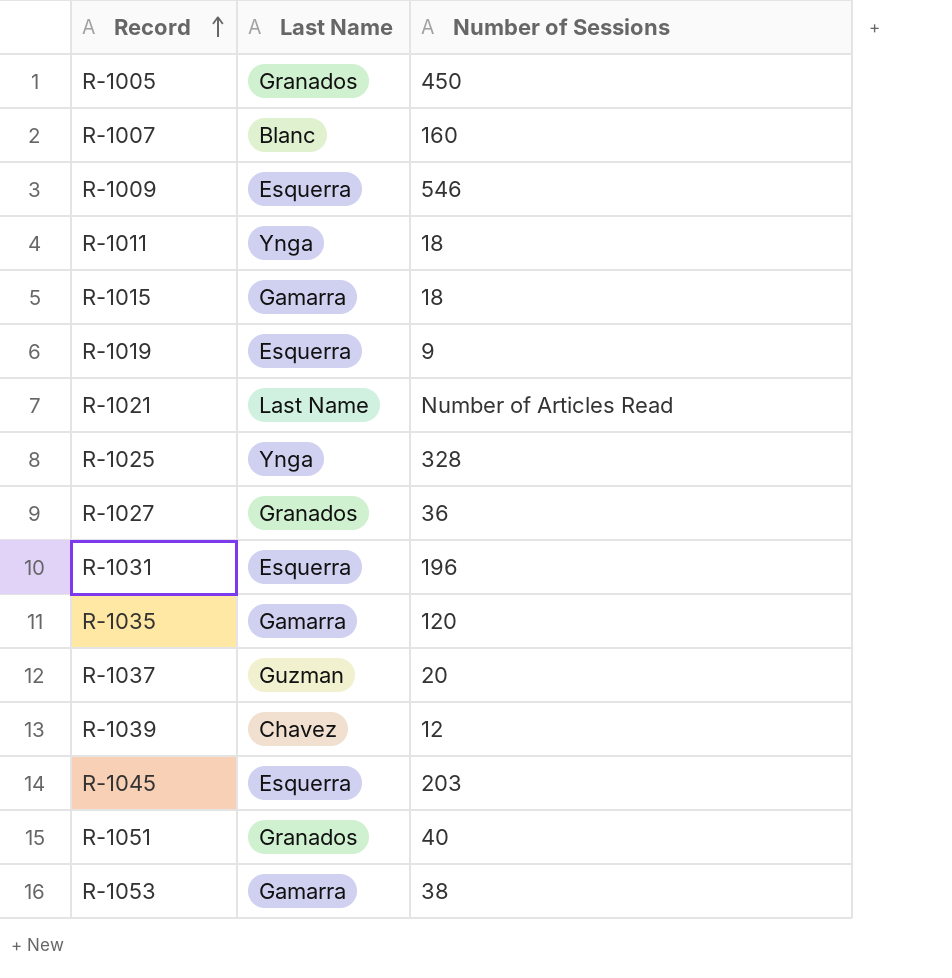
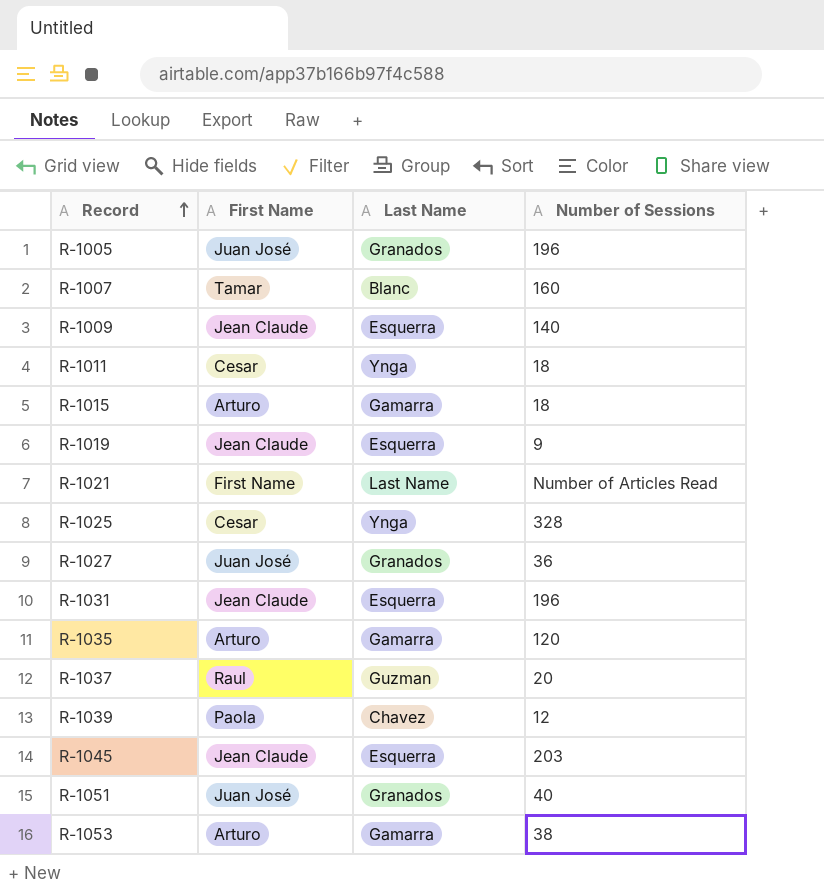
column First Name | position: none -> 2
R-1005 | Number of Sessions: 450 -> 196
R-1009 | Number of Sessions: 546 -> 140

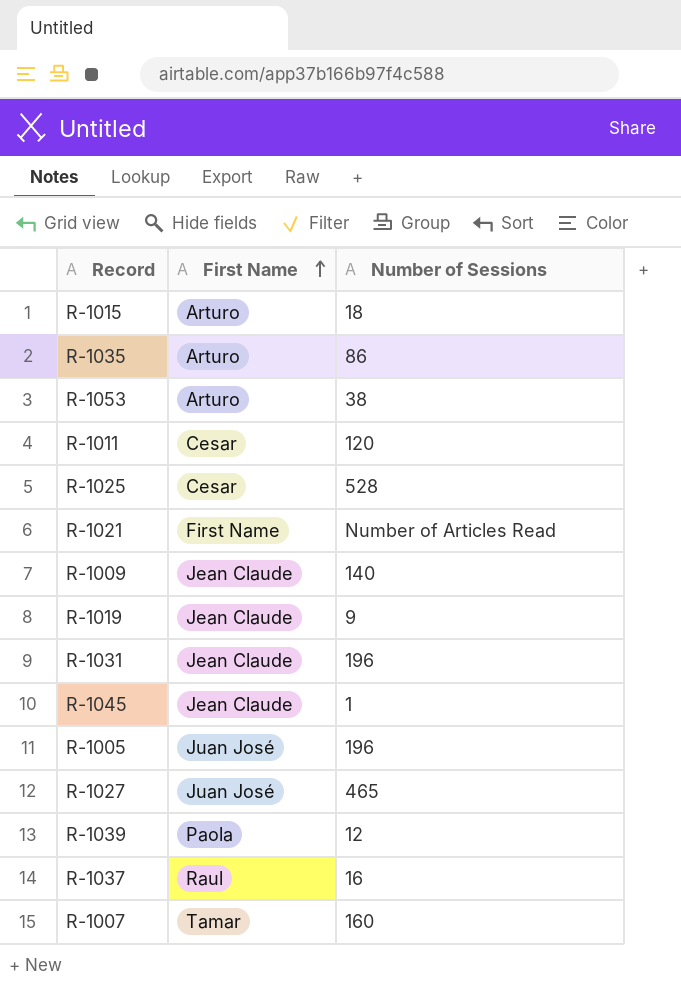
row order: Record ascending -> First Name ascending
column Last Name | position: 3 -> none
row R-1051: Juan José | Granados | 40 -> none
R-1035 | Number of Sessions: 120 -> 86
R-1011 | Number of Sessions: 18 -> 120
R-1025 | Number of Sessions: 328 -> 528
R-1045 | Number of Sessions: 203 -> 1
R-1027 | Number of Sessions: 36 -> 465
R-1037 | Number of Sessions: 20 -> 16

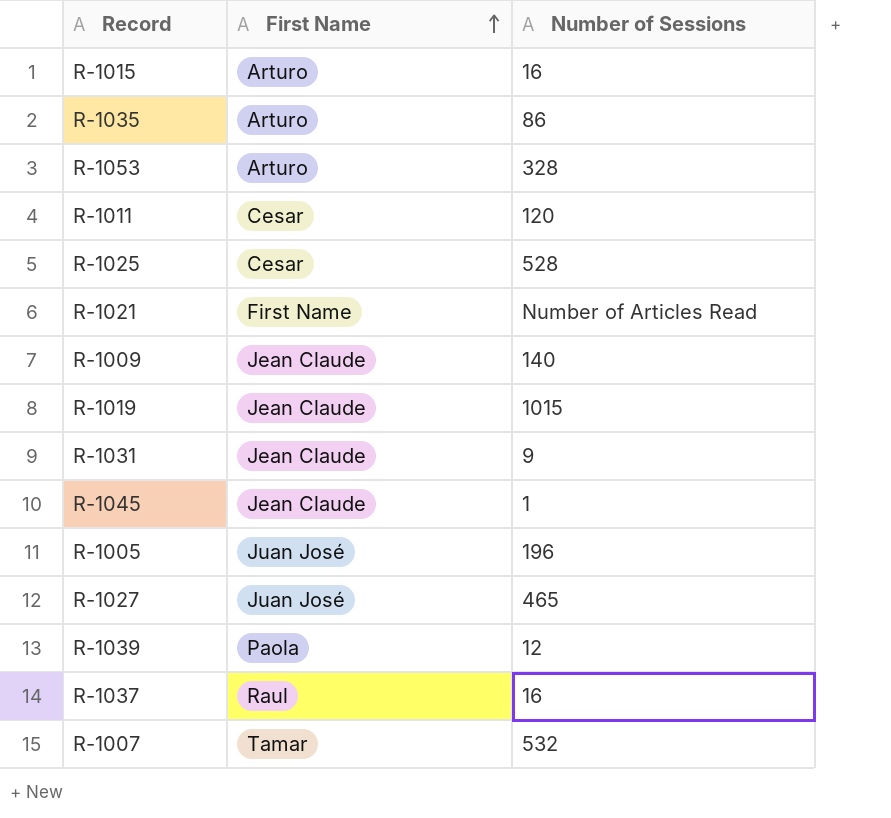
R-1015 | Number of Sessions: 18 -> 16
R-1053 | Number of Sessions: 38 -> 328
R-1019 | Number of Sessions: 9 -> 1015
R-1031 | Number of Sessions: 196 -> 9
R-1007 | Number of Sessions: 160 -> 532

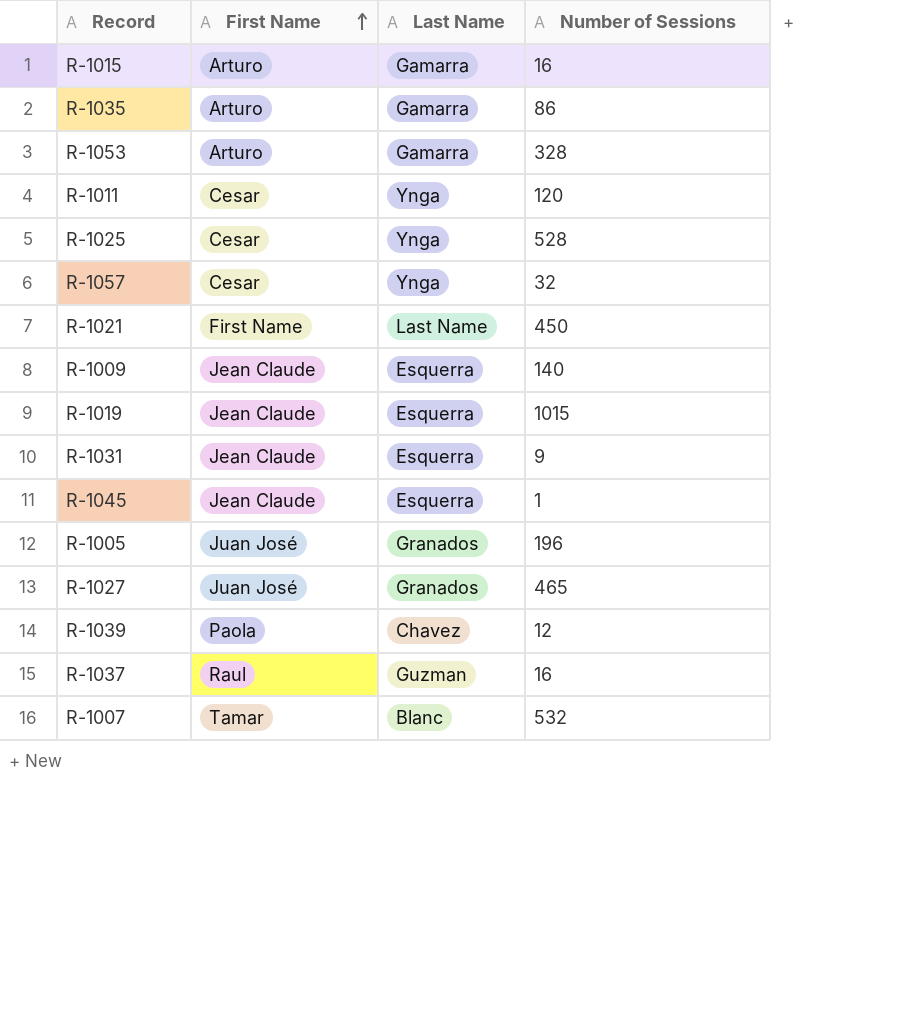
column Last Name | position: none -> 3
row R-1057: none -> Cesar | Ynga | 32
R-1021 | Number of Sessions: Number of Articles Read -> 450

